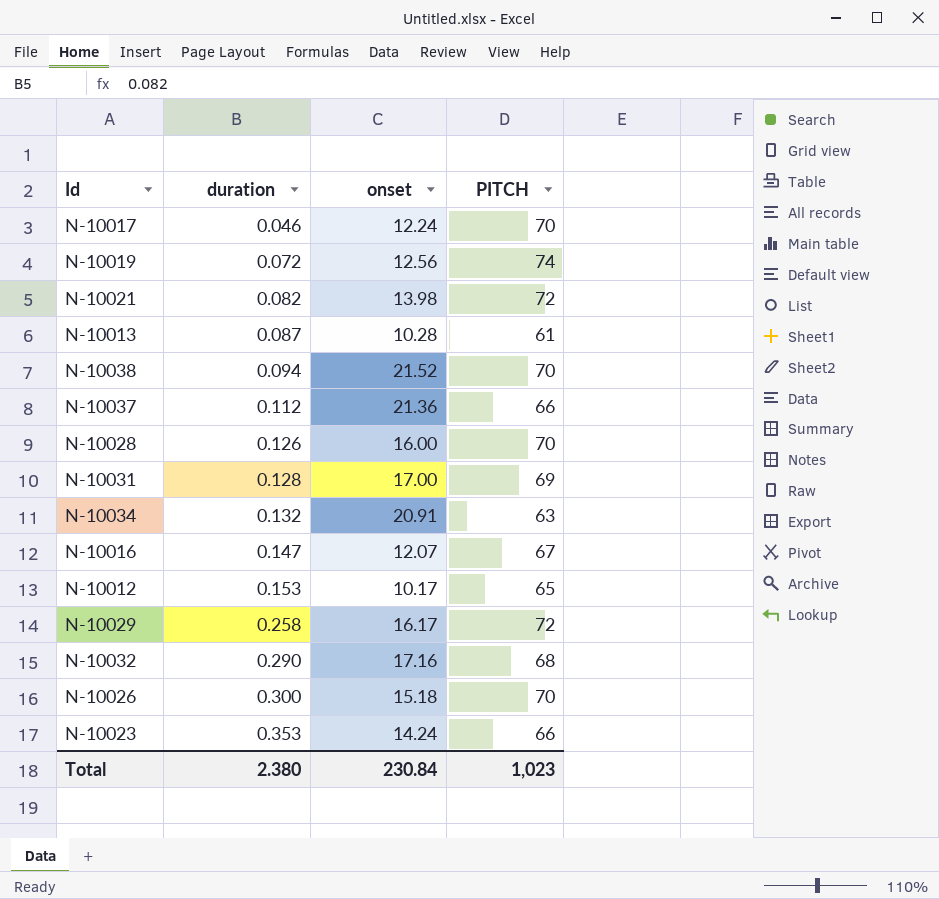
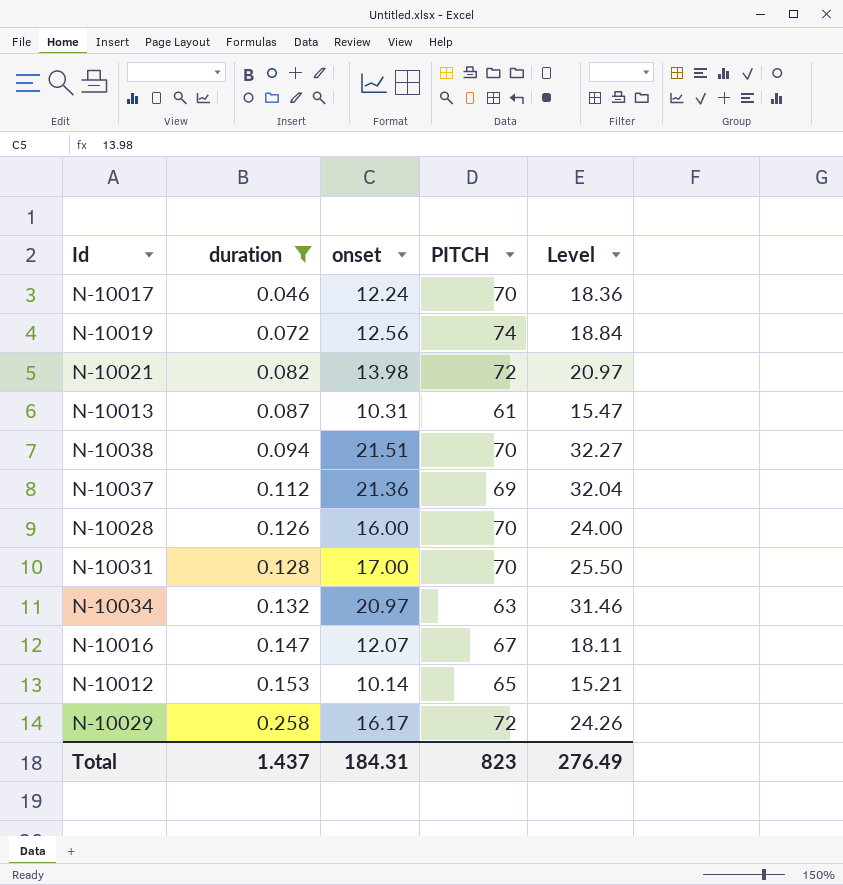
filter: none -> duration <= 0.258
column Level | formula: none -> [onset] * 1.5
N-10013 | onset: 10.28 -> 10.31
N-10038 | onset: 21.52 -> 21.51
N-10037 | PITCH: 66 -> 69
N-10031 | PITCH: 69 -> 70
N-10034 | onset: 20.91 -> 20.97
N-10012 | onset: 10.17 -> 10.14
Total | duration: 2.380 -> 1.437
Total | onset: 230.84 -> 184.31
Total | PITCH: 1,023 -> 823

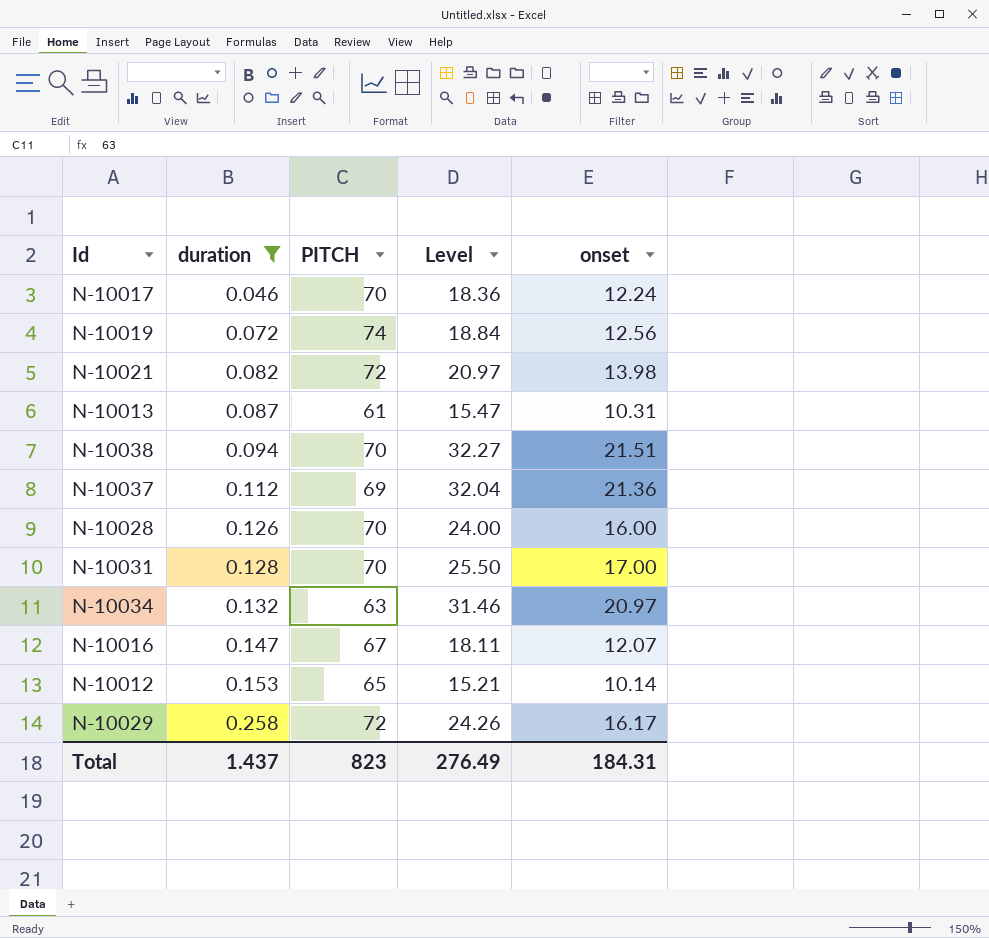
column onset | position: 3 -> 5

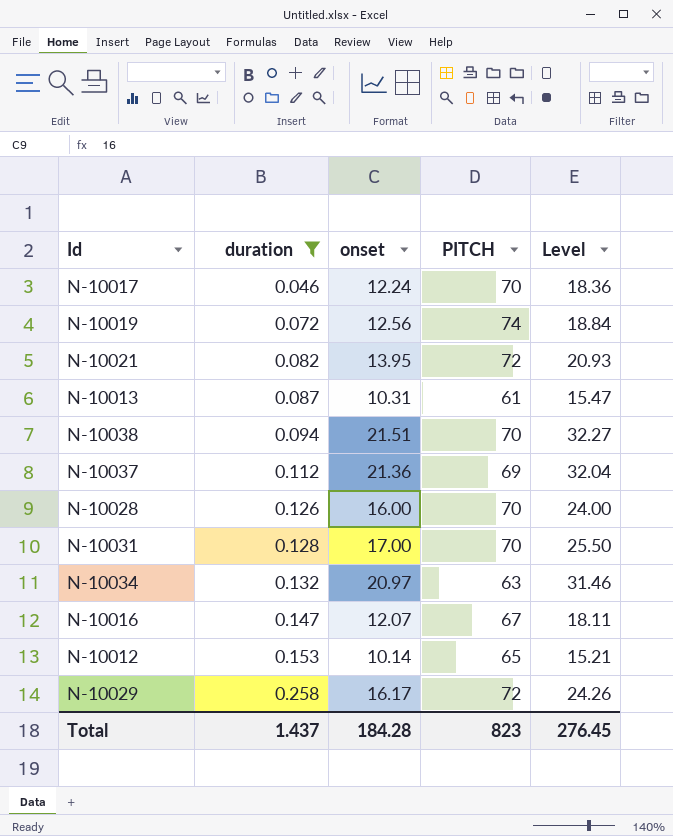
column onset | position: 5 -> 3
N-10021 | onset: 13.98 -> 13.95
N-10021 | Level: 20.97 -> 20.93
Total | onset: 184.31 -> 184.28
Total | Level: 276.49 -> 276.45

